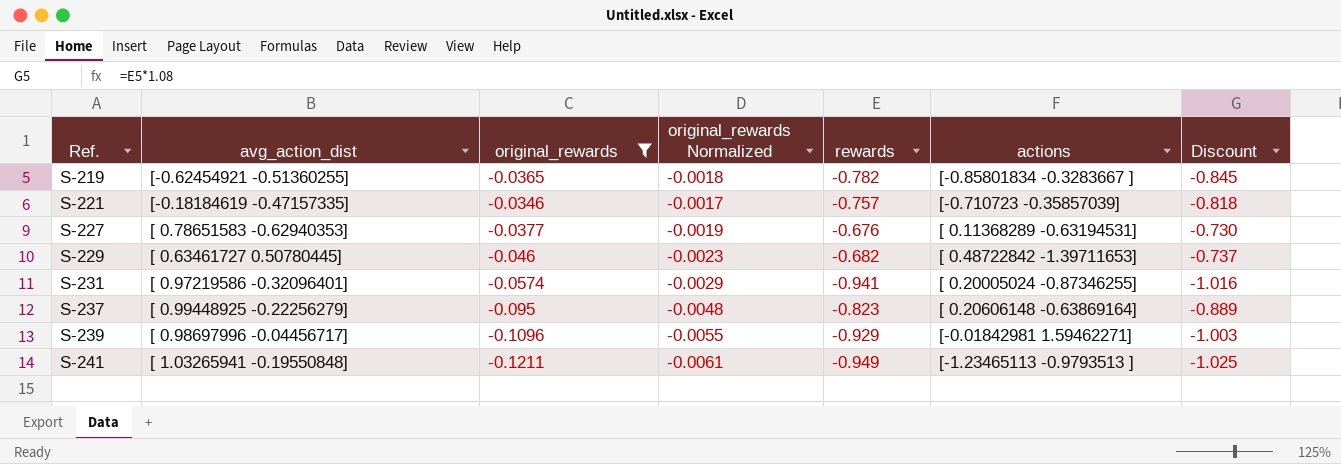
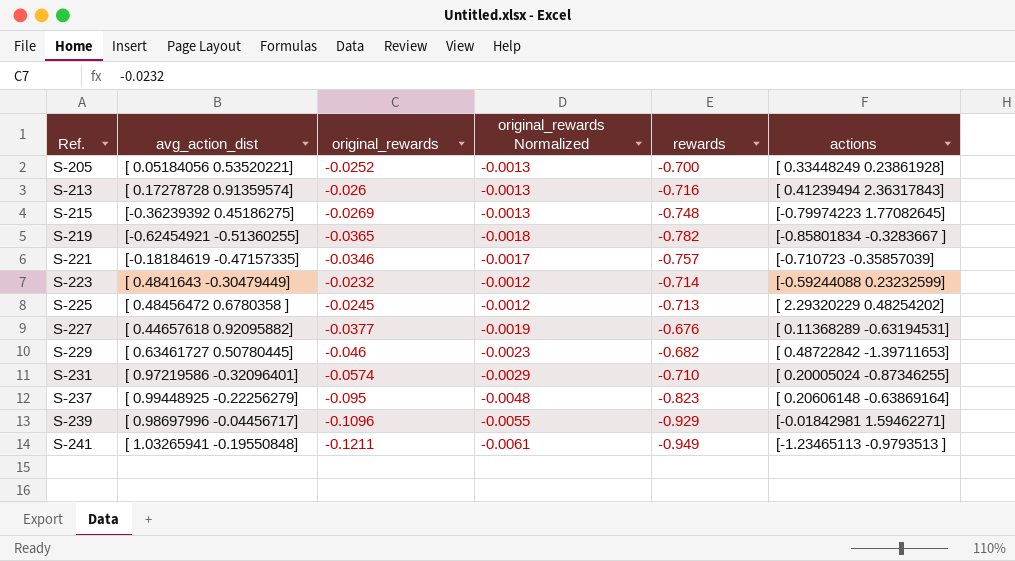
filter: original_rewards <= -0.0346 -> none
column Discount | formula: [rewards] * 1.08 -> none
S-227 | avg_action_dist: [ 0.78651583 -0.62940353] -> [ 0.44657618 0.92095882]
S-231 | rewards: -0.941 -> -0.710

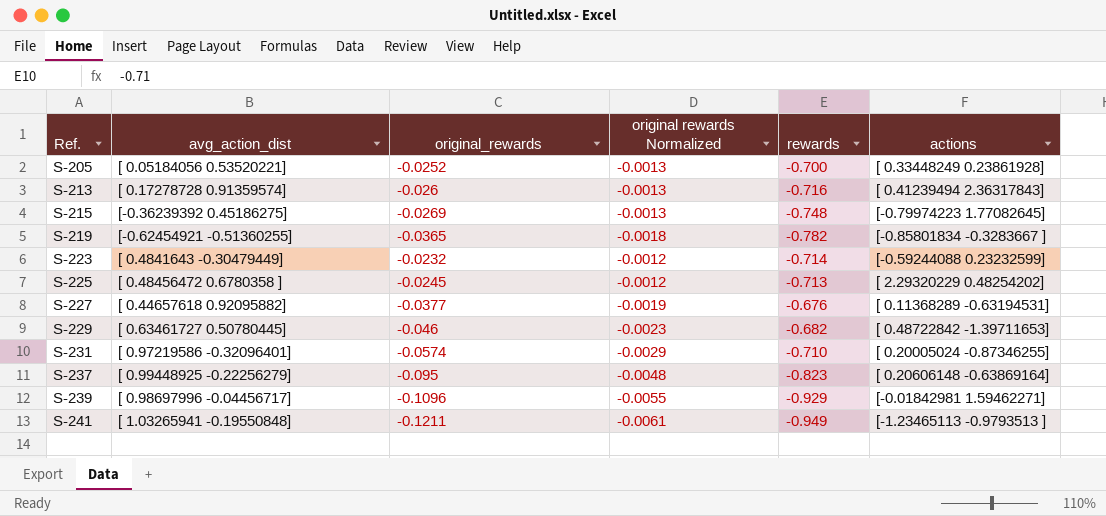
column name: original_rewards Normalized -> original rewards Normalized
row S-221: [-0.18184619 -0.47157335] | -0.0346 | -0.0017 | -0.757 | [-0.710723 -0.35857039] -> none

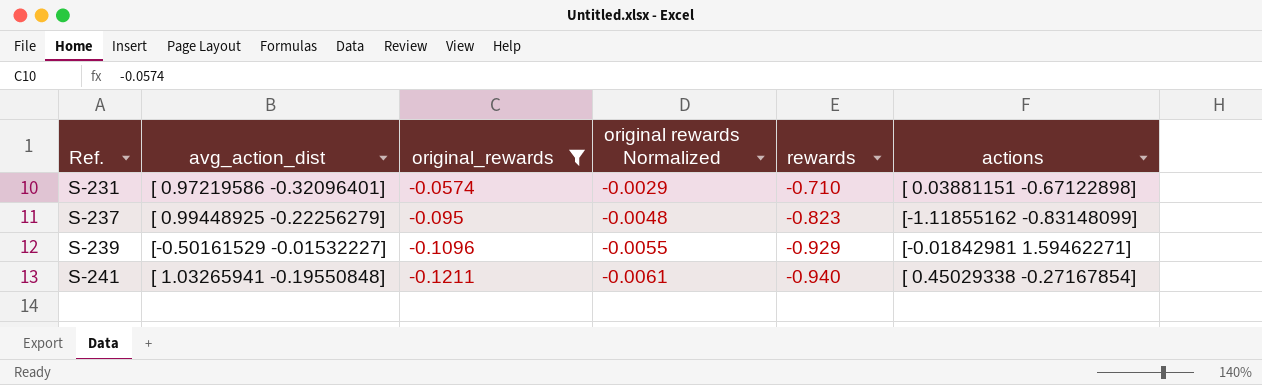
filter: none -> original_rewards <= -0.0574
S-231 | actions: [ 0.20005024 -0.87346255] -> [ 0.03881151 -0.67122898]
S-237 | actions: [ 0.20606148 -0.63869164] -> [-1.11855162 -0.83148099]
S-239 | avg_action_dist: [ 0.98697996 -0.04456717] -> [-0.50161529 -0.01532227]
S-241 | rewards: -0.949 -> -0.940
S-241 | actions: [-1.23465113 -0.9793513 ] -> [ 0.45029338 -0.27167854]

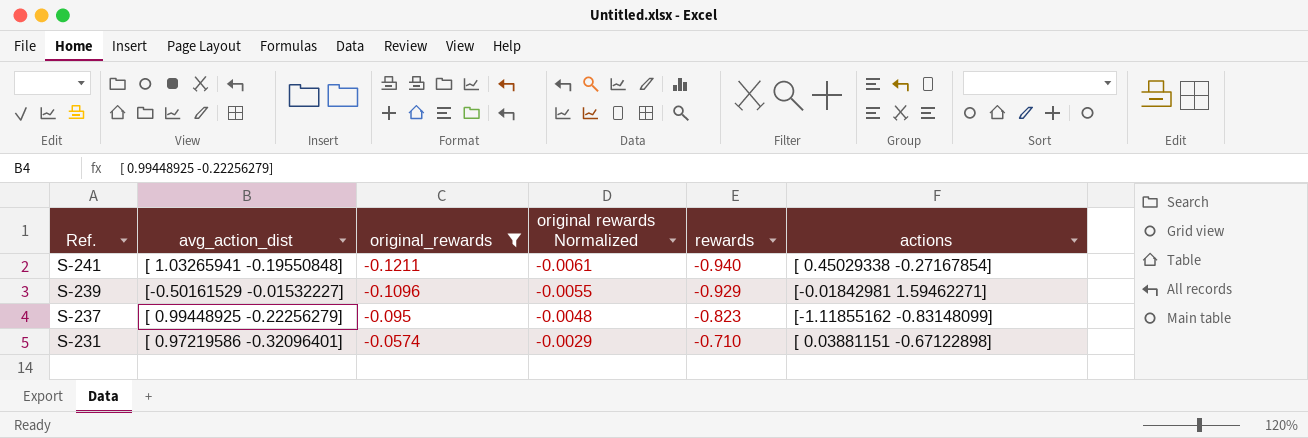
row order: Ref. ascending -> Ref. descending

